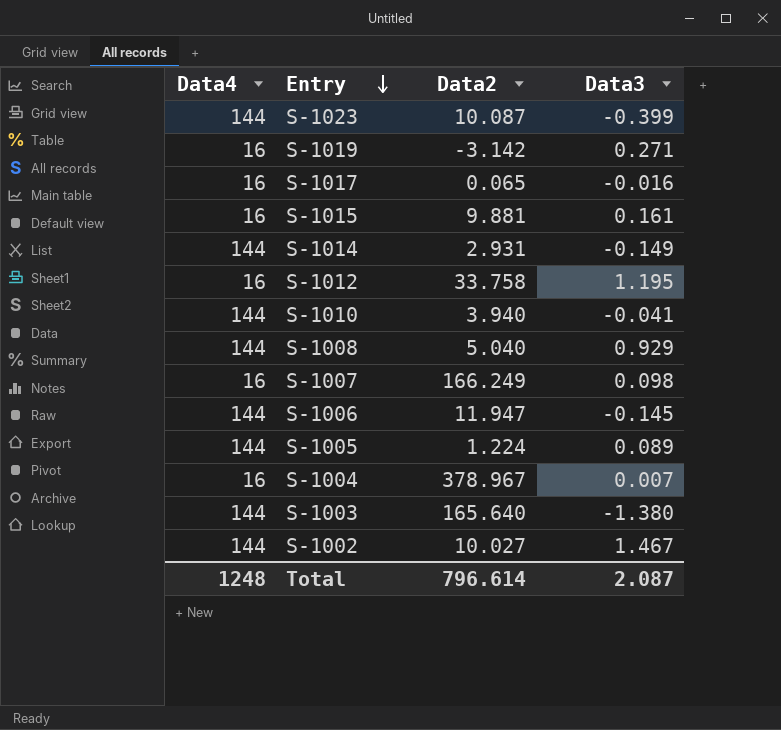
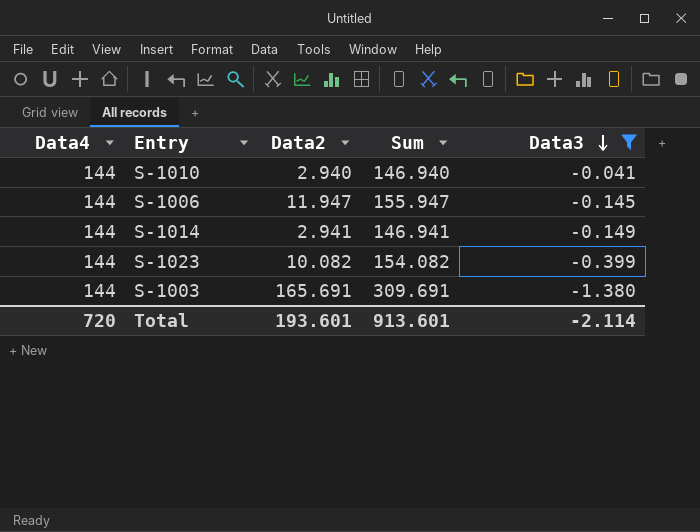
filter: none -> Data3 <= -0.041
row order: Entry descending -> Data3 descending
column Sum | formula: none -> [Data4] + [Data2]
S-1010 | Data2: 3.940 -> 2.940
S-1014 | Data2: 2.931 -> 2.941
S-1023 | Data2: 10.087 -> 10.082
S-1003 | Data2: 165.640 -> 165.691
Total | Data4: 1248 -> 720
Total | Data2: 796.614 -> 193.601
Total | Data3: 2.087 -> -2.114

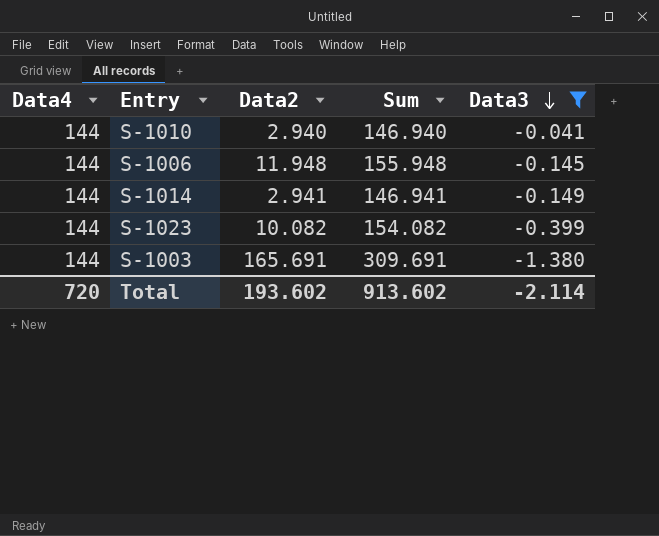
S-1006 | Data2: 11.947 -> 11.948
S-1006 | Sum: 155.947 -> 155.948
Total | Data2: 193.601 -> 193.602
Total | Sum: 913.601 -> 913.602

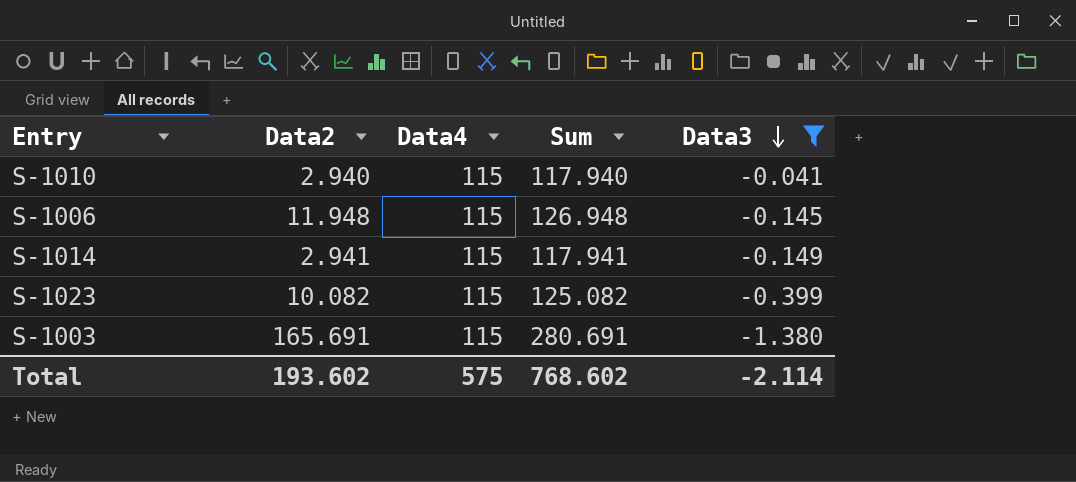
column Data4 | position: 1 -> 3
S-1010 | Data4: 144 -> 115
S-1010 | Sum: 146.940 -> 117.940
S-1006 | Data4: 144 -> 115
S-1006 | Sum: 155.948 -> 126.948
S-1014 | Data4: 144 -> 115
S-1014 | Sum: 146.941 -> 117.941
S-1023 | Data4: 144 -> 115
S-1023 | Sum: 154.082 -> 125.082
S-1003 | Data4: 144 -> 115
S-1003 | Sum: 309.691 -> 280.691
Total | Data4: 720 -> 575
Total | Sum: 913.602 -> 768.602

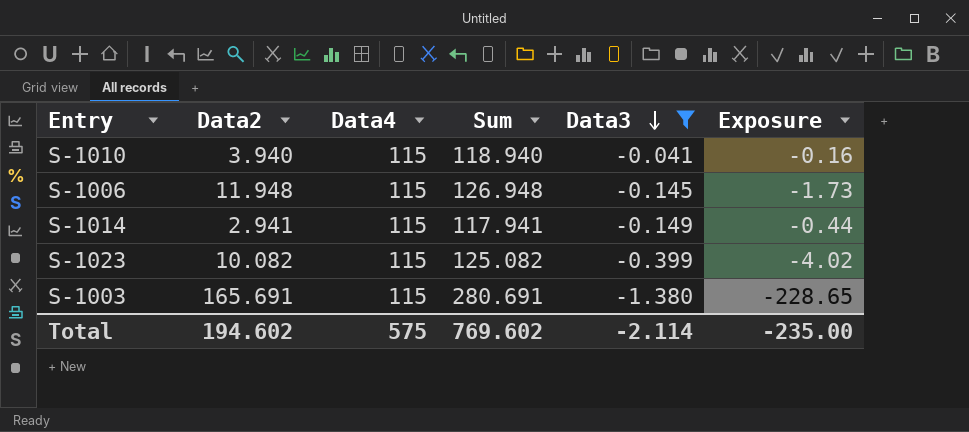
column Exposure | formula: none -> [Data2] * [Data3]
S-1010 | Data2: 2.940 -> 3.940
S-1010 | Sum: 117.940 -> 118.940
Total | Data2: 193.602 -> 194.602
Total | Sum: 768.602 -> 769.602

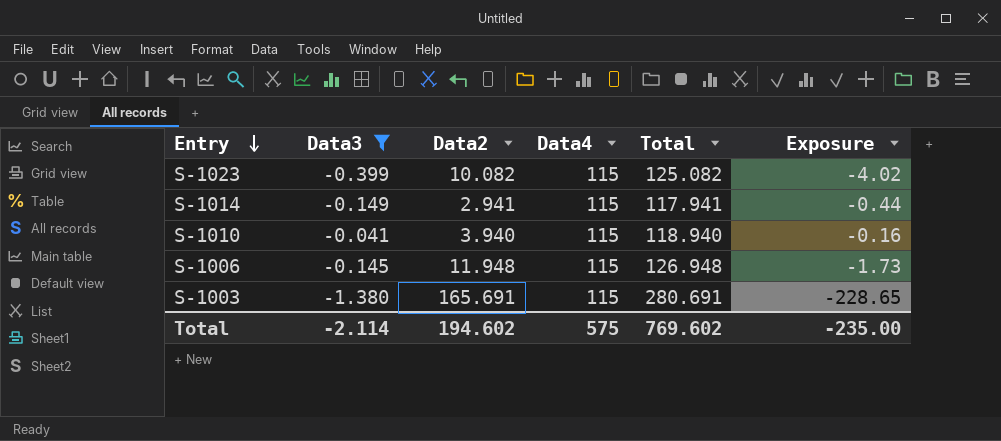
row order: Data3 descending -> Entry descending
column Data3 | position: 5 -> 2
column name: Sum -> Total

